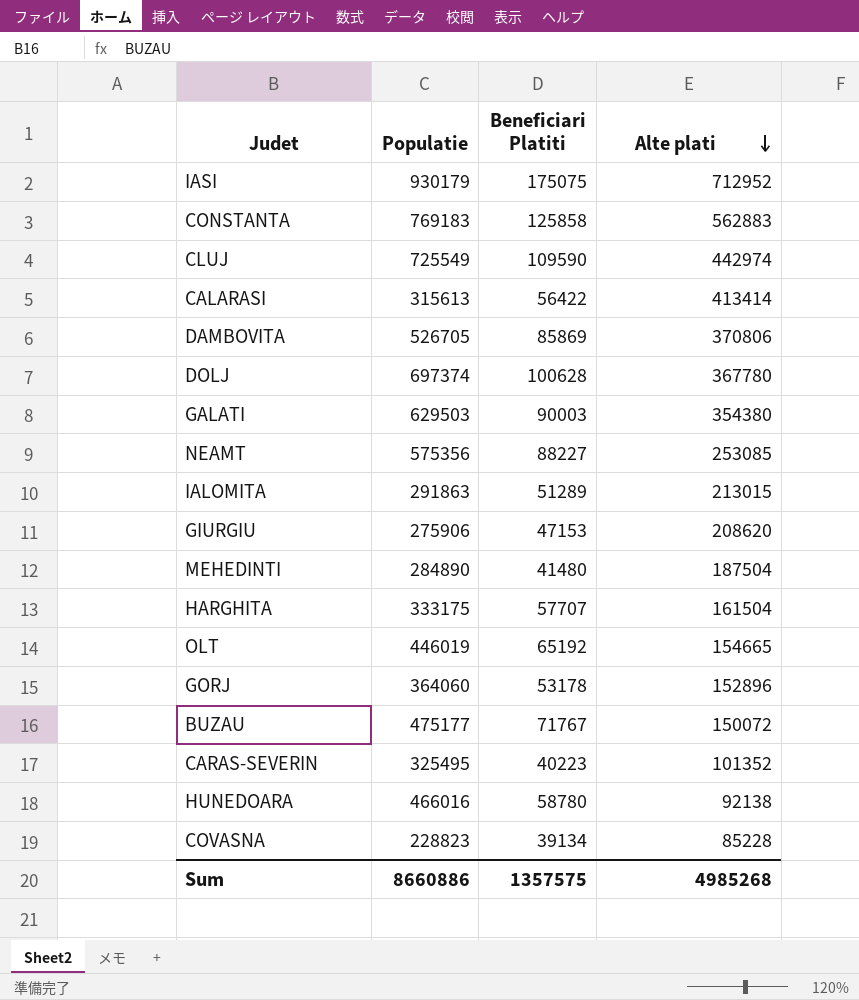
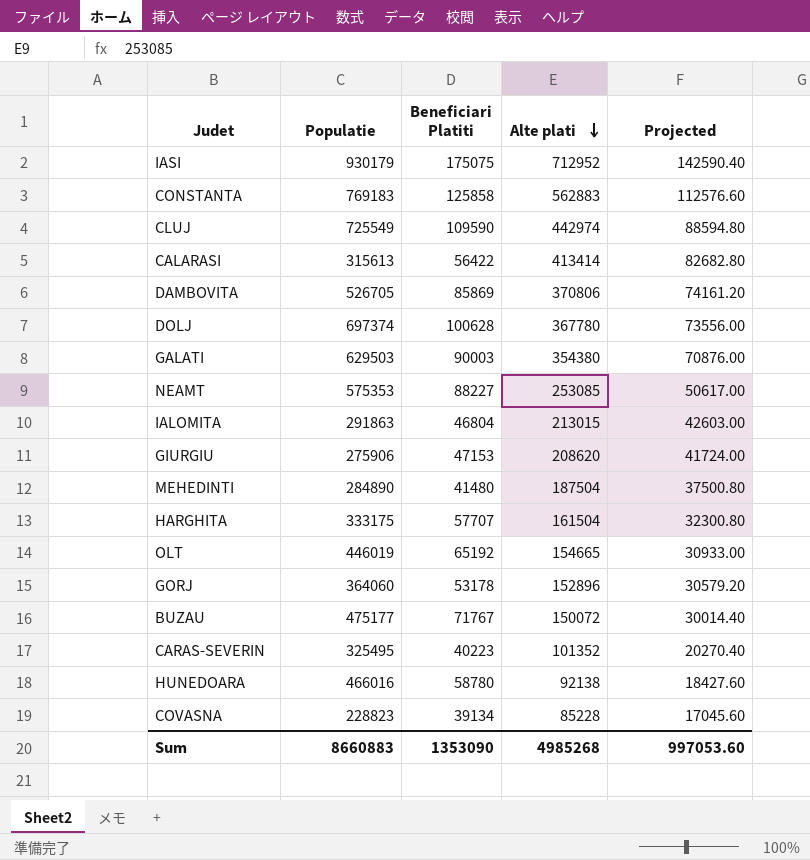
column Projected | formula: none -> [Alte plati] * 0.2
NEAMT | Populatie: 575356 -> 575353
IALOMITA | Beneficiari Platiti: 51289 -> 46804
Sum | Populatie: 8660886 -> 8660883
Sum | Beneficiari Platiti: 1357575 -> 1353090

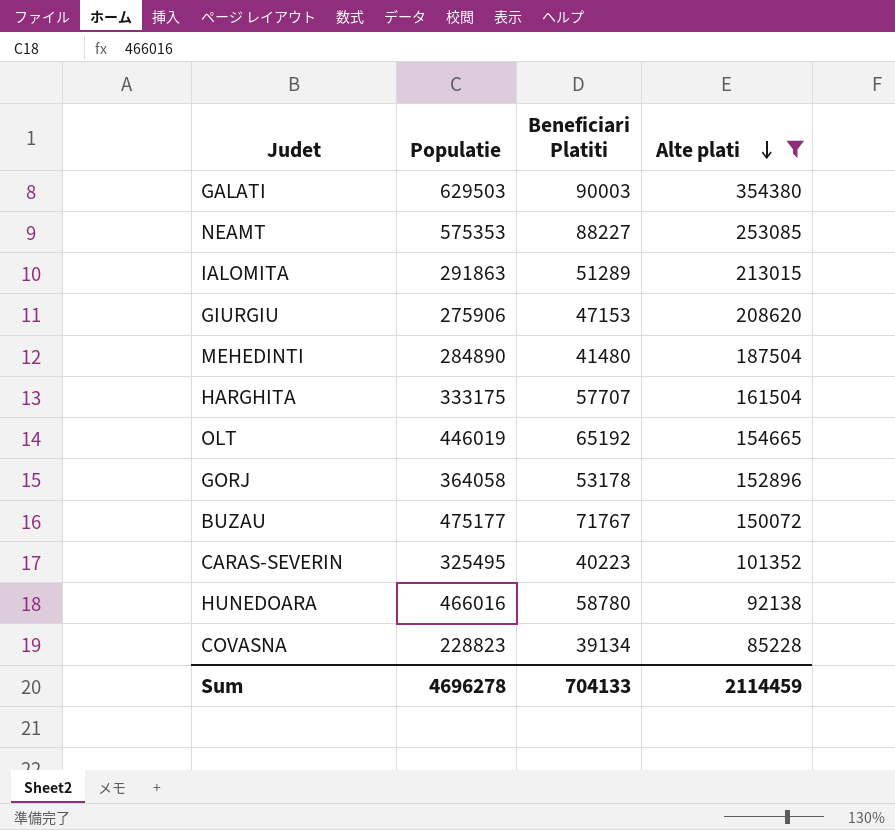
filter: none -> Alte plati <= 354380
column Projected | formula: [Alte plati] * 0.2 -> none
IALOMITA | Beneficiari Platiti: 46804 -> 51289
GORJ | Populatie: 364060 -> 364058
Sum | Populatie: 8660883 -> 4696278
Sum | Beneficiari Platiti: 1353090 -> 704133
Sum | Alte plati: 4985268 -> 2114459

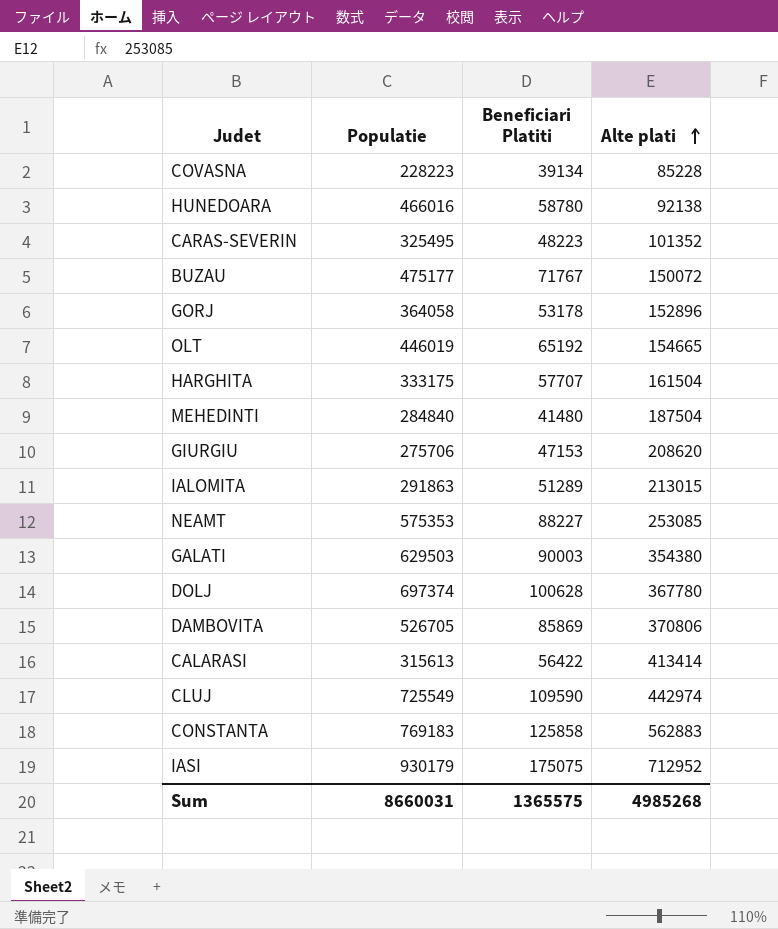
filter: Alte plati <= 354380 -> none
row order: Alte plati descending -> Alte plati ascending
COVASNA | Populatie: 228823 -> 228223
CARAS-SEVERIN | Beneficiari Platiti: 40223 -> 48223
MEHEDINTI | Populatie: 284890 -> 284840
GIURGIU | Populatie: 275906 -> 275706
Sum | Populatie: 4696278 -> 8660031
Sum | Beneficiari Platiti: 704133 -> 1365575
Sum | Alte plati: 2114459 -> 4985268

